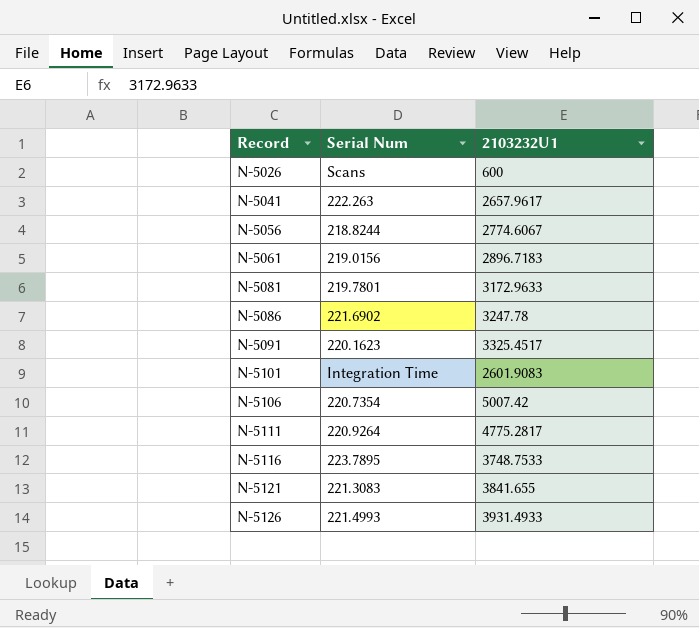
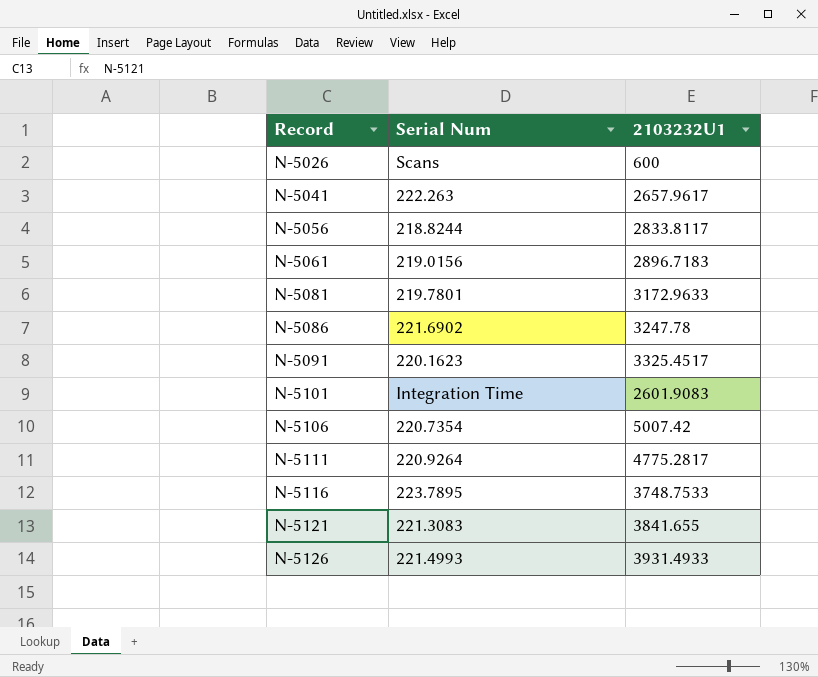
N-5056 | 2103232U1: 2774.6067 -> 2833.8117

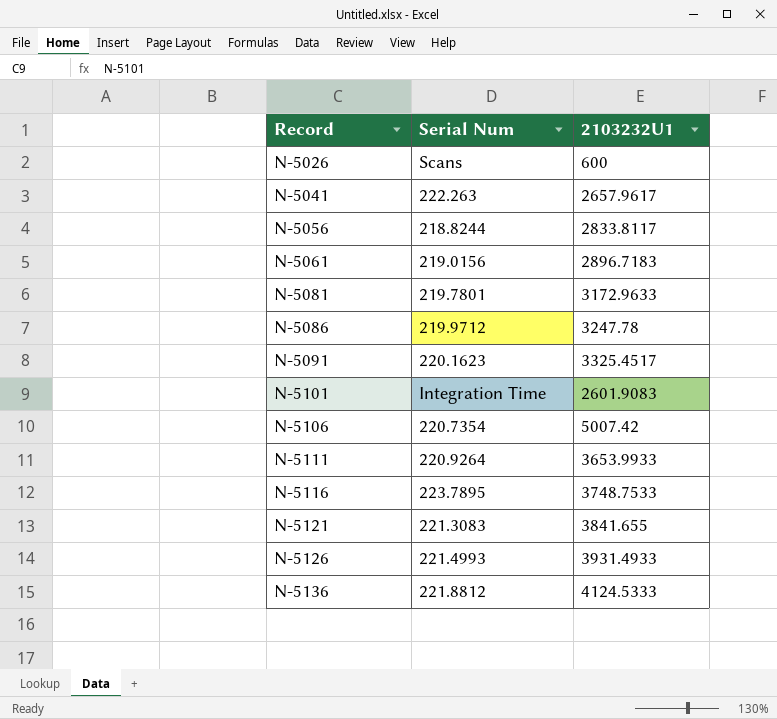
N-5086 | Serial Num: 221.6902 -> 219.9712
N-5111 | 2103232U1: 4775.2817 -> 3653.9933
row N-5136: none -> 221.8812 | 4124.5333

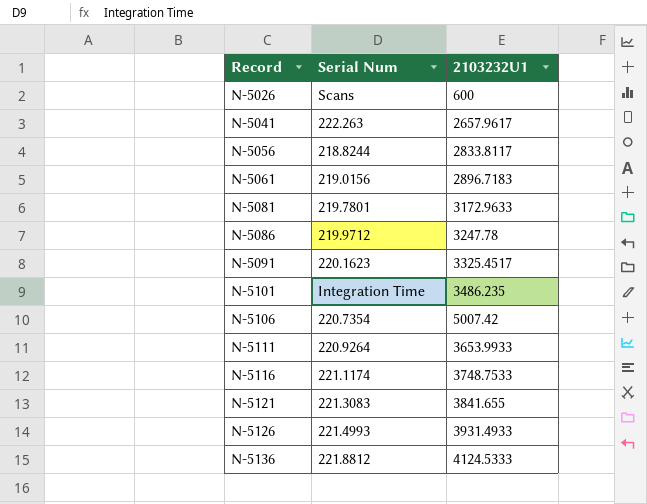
N-5101 | 2103232U1: 2601.9083 -> 3486.235
N-5116 | Serial Num: 223.7895 -> 221.1174

